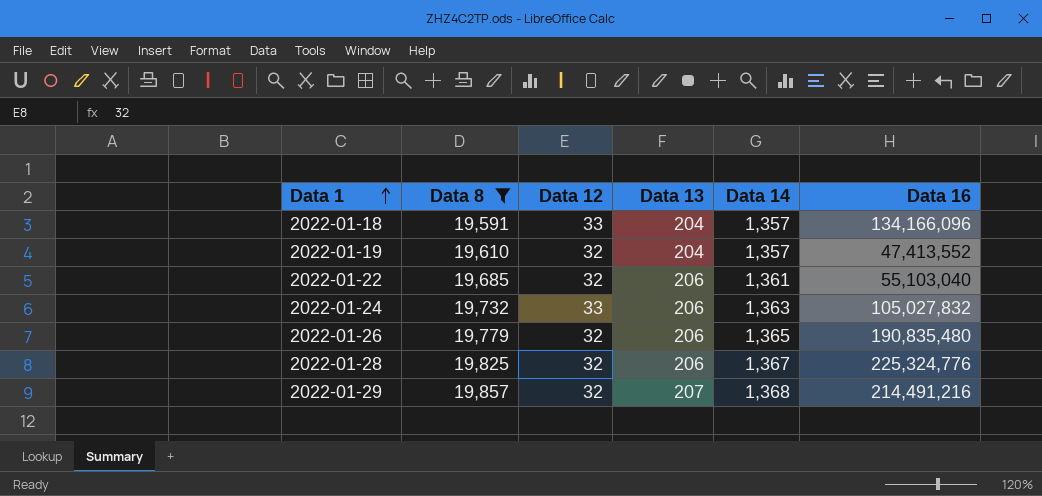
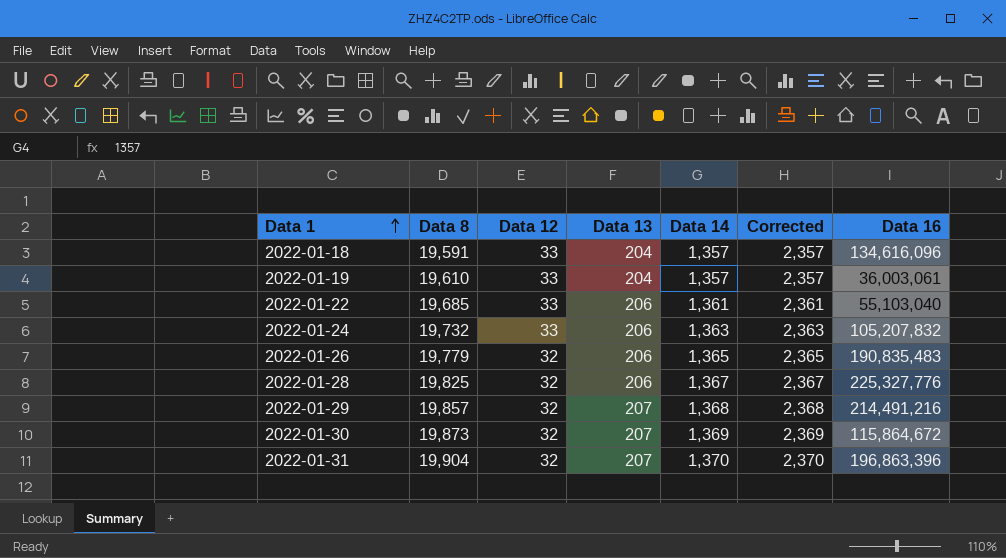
filter: Data 8 <= 19,857 -> none
column Corrected | formula: none -> [Data 14] + 1000
2022-01-18 | Data 16: 134,166,096 -> 134,616,096
2022-01-19 | Data 12: 32 -> 33
2022-01-19 | Data 16: 47,413,552 -> 36,003,061
2022-01-22 | Data 12: 32 -> 33
2022-01-24 | Data 16: 105,027,832 -> 105,207,832
2022-01-26 | Data 16: 190,835,480 -> 190,835,483
2022-01-28 | Data 16: 225,324,776 -> 225,327,776

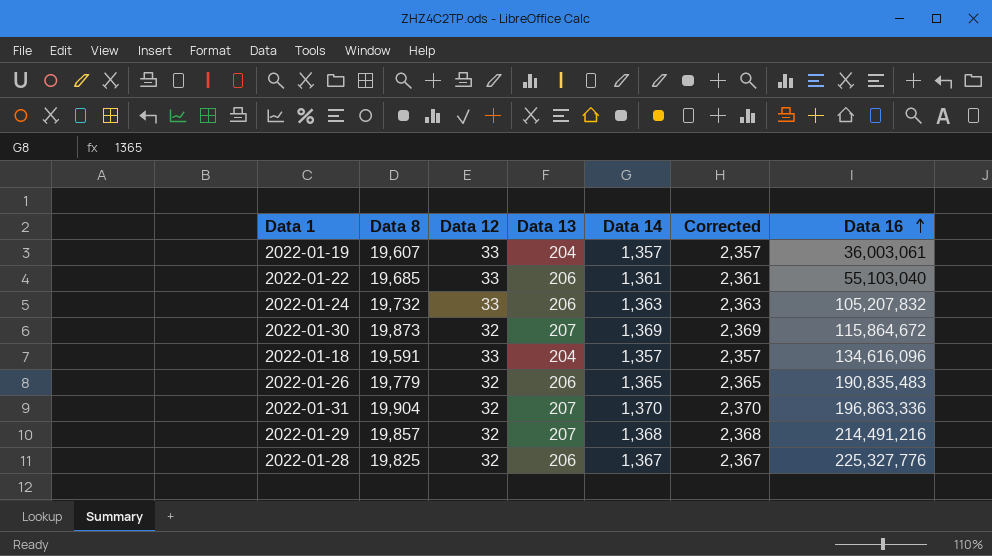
row order: Data 1 ascending -> Data 16 ascending
2022-01-19 | Data 8: 19,610 -> 19,607
2022-01-31 | Data 16: 196,863,396 -> 196,863,336

